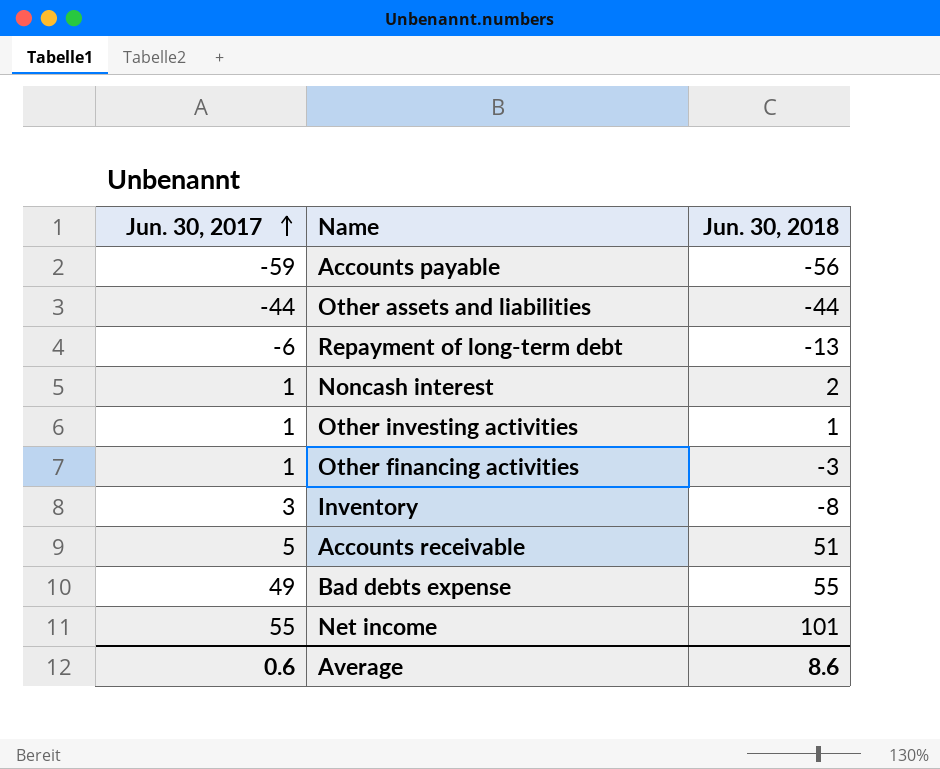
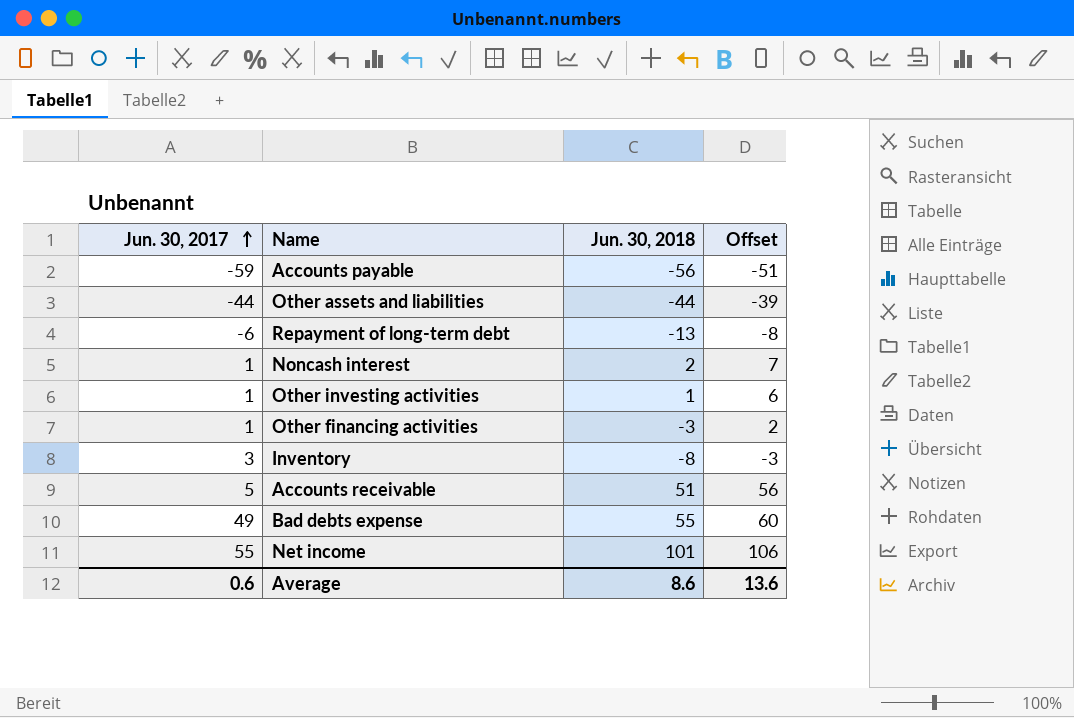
column Offset | formula: none -> [Jun. 30, 2018] + 5

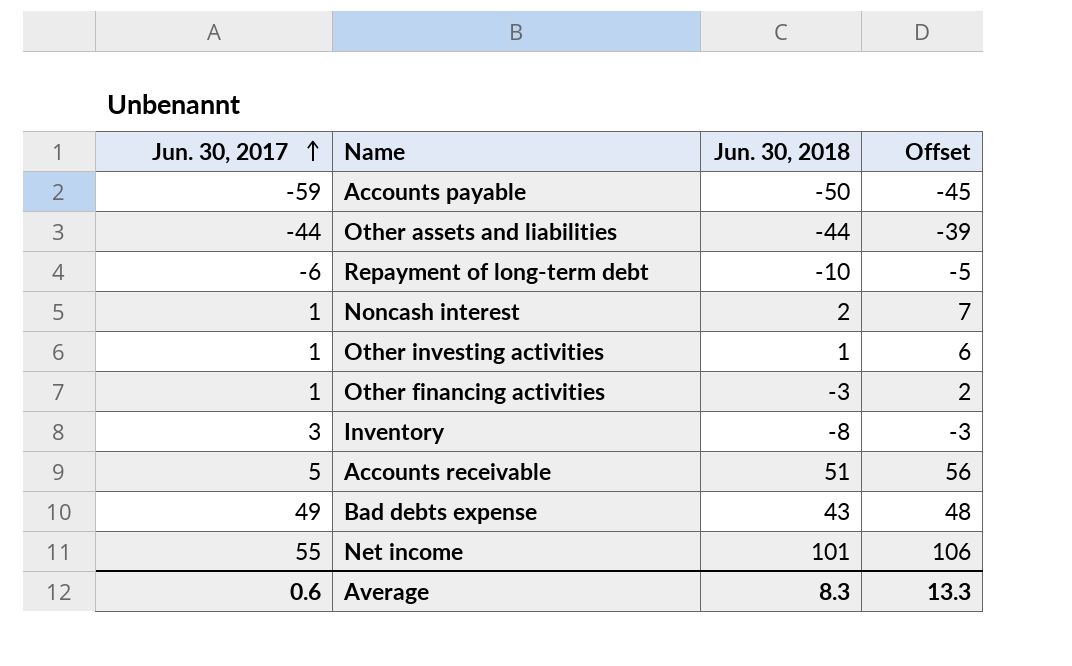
Accounts payable | Jun. 30, 2018: -56 -> -50
Accounts payable | Offset: -51 -> -45
Repayment of long-term debt | Jun. 30, 2018: -13 -> -10
Repayment of long-term debt | Offset: -8 -> -5
Bad debts expense | Jun. 30, 2018: 55 -> 43
Bad debts expense | Offset: 60 -> 48
Average | Jun. 30, 2018: 8.6 -> 8.3
Average | Offset: 13.6 -> 13.3

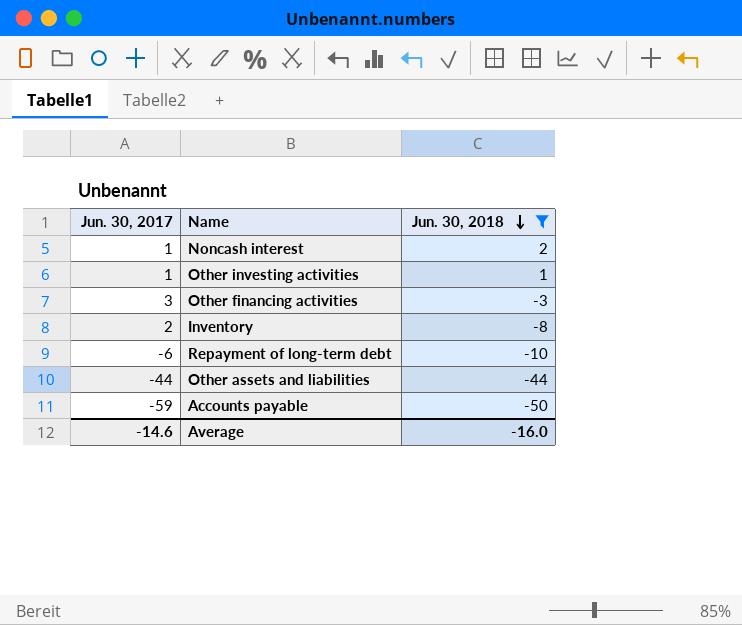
filter: none -> Jun. 30, 2018 <= 2
row order: Jun. 30, 2017 ascending -> Jun. 30, 2018 descending
column Offset | formula: [Jun. 30, 2018] + 5 -> none
Other financing activities | Jun. 30, 2017: 1 -> 3
Inventory | Jun. 30, 2017: 3 -> 2
Average | Jun. 30, 2017: 0.6 -> -14.6
Average | Jun. 30, 2018: 8.3 -> -16.0

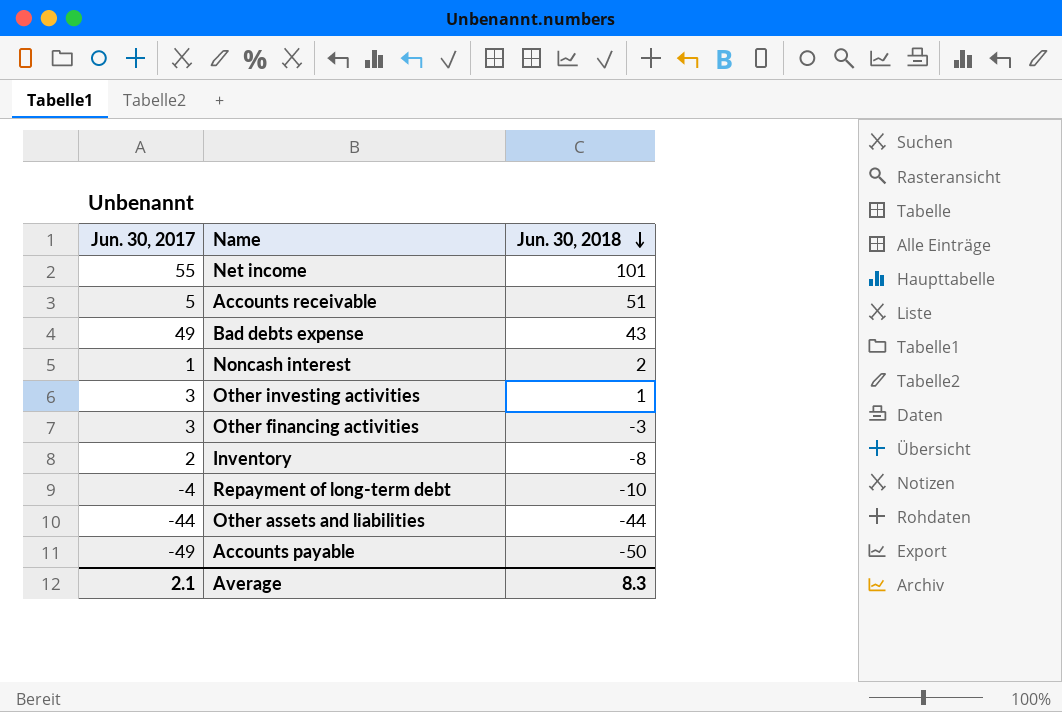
filter: Jun. 30, 2018 <= 2 -> none
Other investing activities | Jun. 30, 2017: 1 -> 3
Repayment of long-term debt | Jun. 30, 2017: -6 -> -4
Accounts payable | Jun. 30, 2017: -59 -> -49
Average | Jun. 30, 2017: -14.6 -> 2.1
Average | Jun. 30, 2018: -16.0 -> 8.3

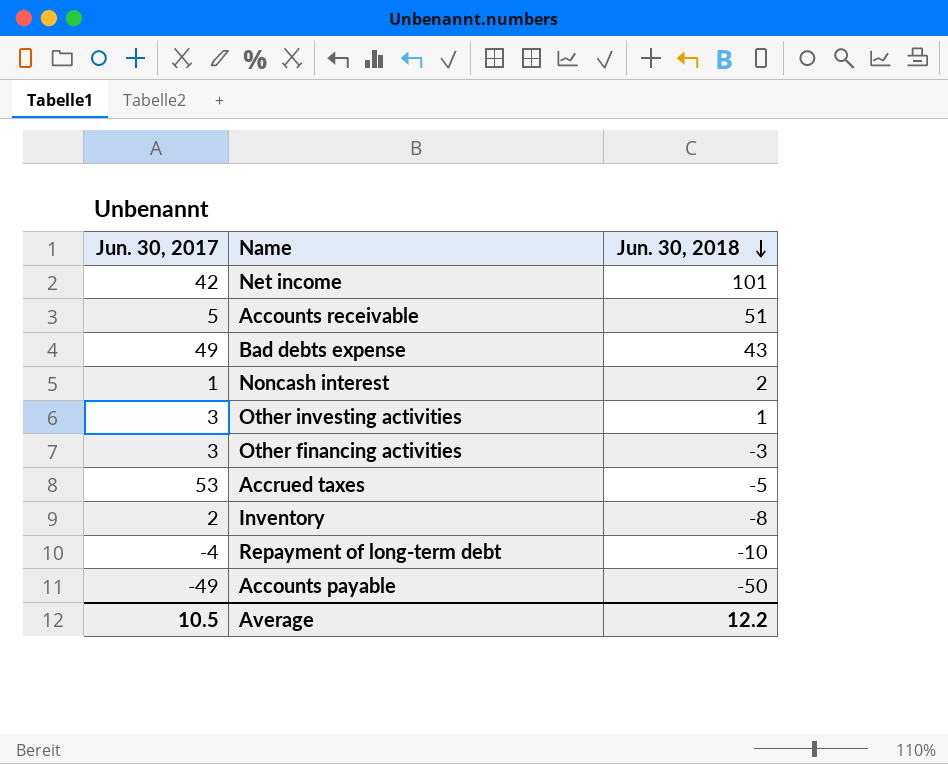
row Other assets and liabilities: -44 | -44 -> none
Net income | Jun. 30, 2017: 55 -> 42
row Accrued taxes: none -> 53 | -5
Average | Jun. 30, 2017: 2.1 -> 10.5
Average | Jun. 30, 2018: 8.3 -> 12.2

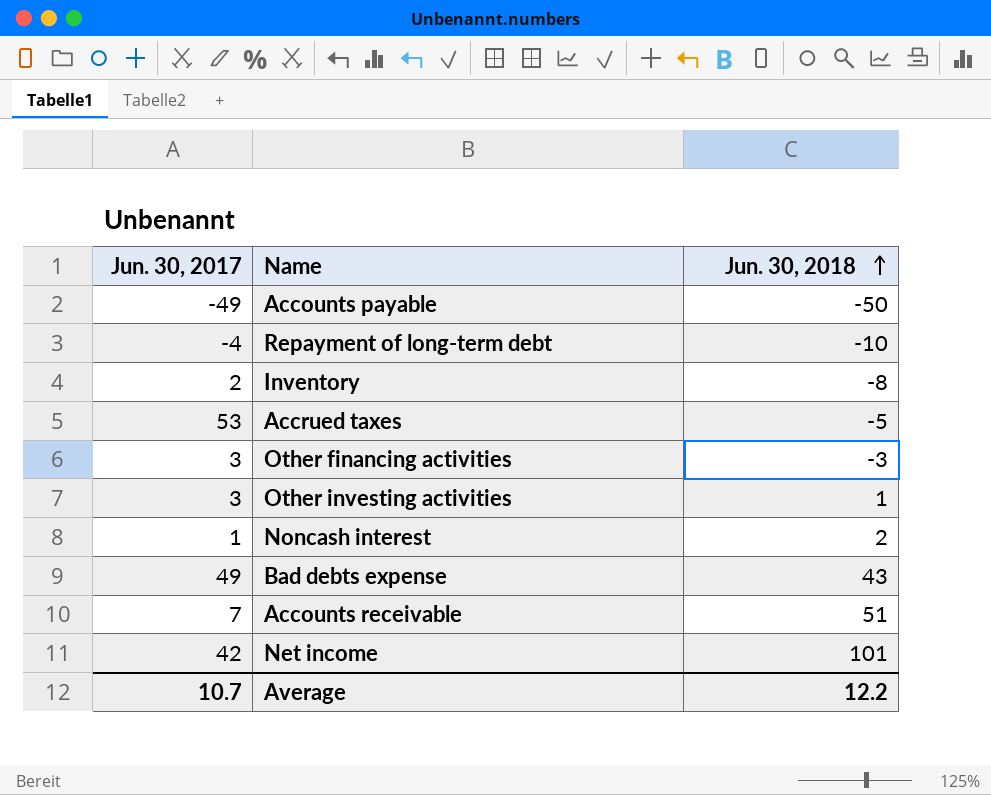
row order: Jun. 30, 2018 descending -> Jun. 30, 2018 ascending
Accounts receivable | Jun. 30, 2017: 5 -> 7
Average | Jun. 30, 2017: 10.5 -> 10.7

